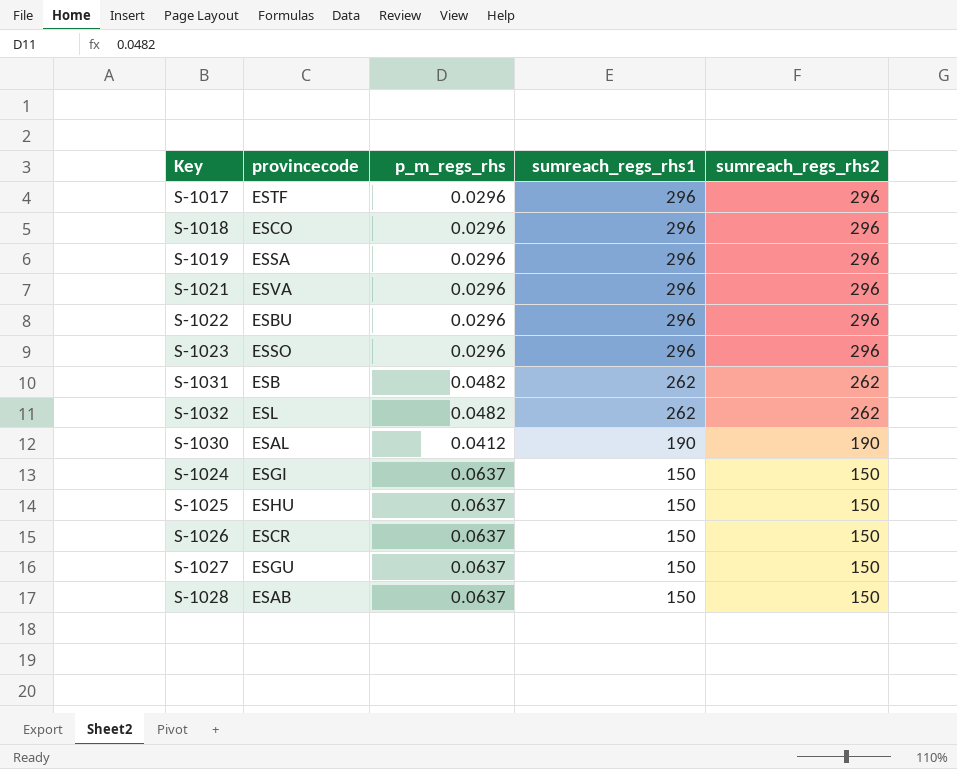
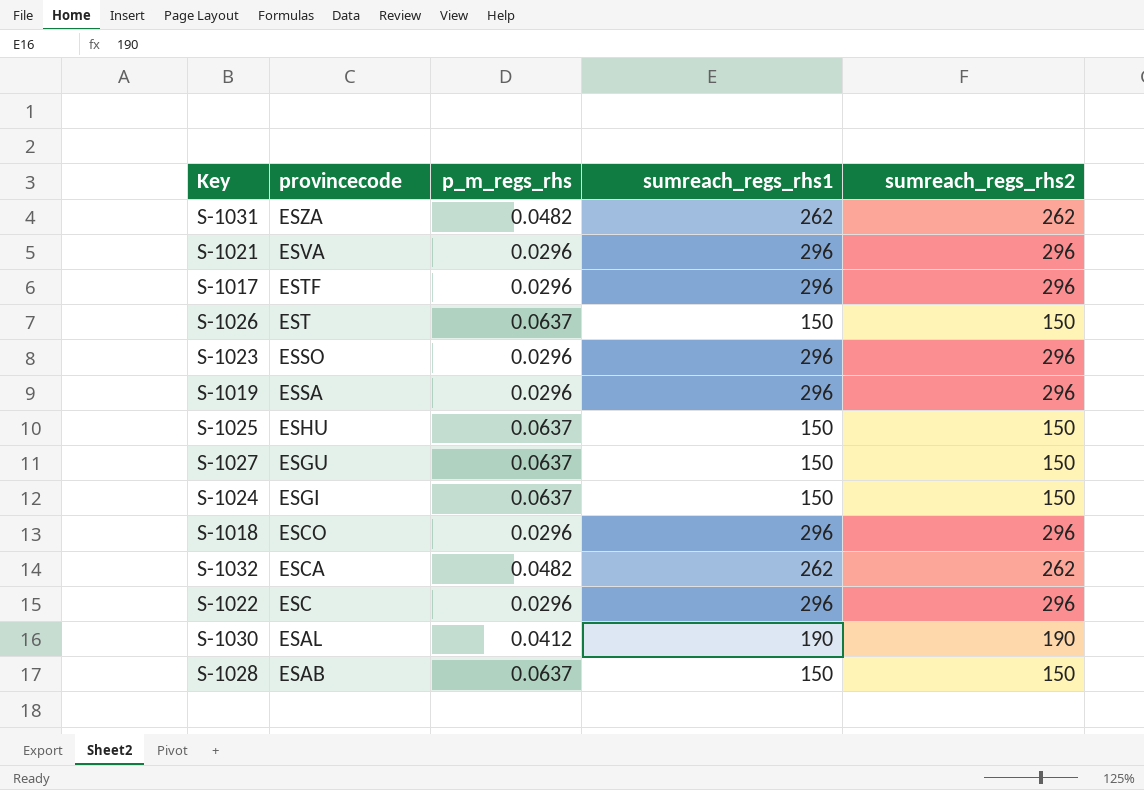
row order: sumreach_regs_rhs1 descending -> provincecode descending
S-1031 | provincecode: ESB -> ESZA
S-1026 | provincecode: ESCR -> EST
S-1032 | provincecode: ESL -> ESCA
S-1022 | provincecode: ESBU -> ESC

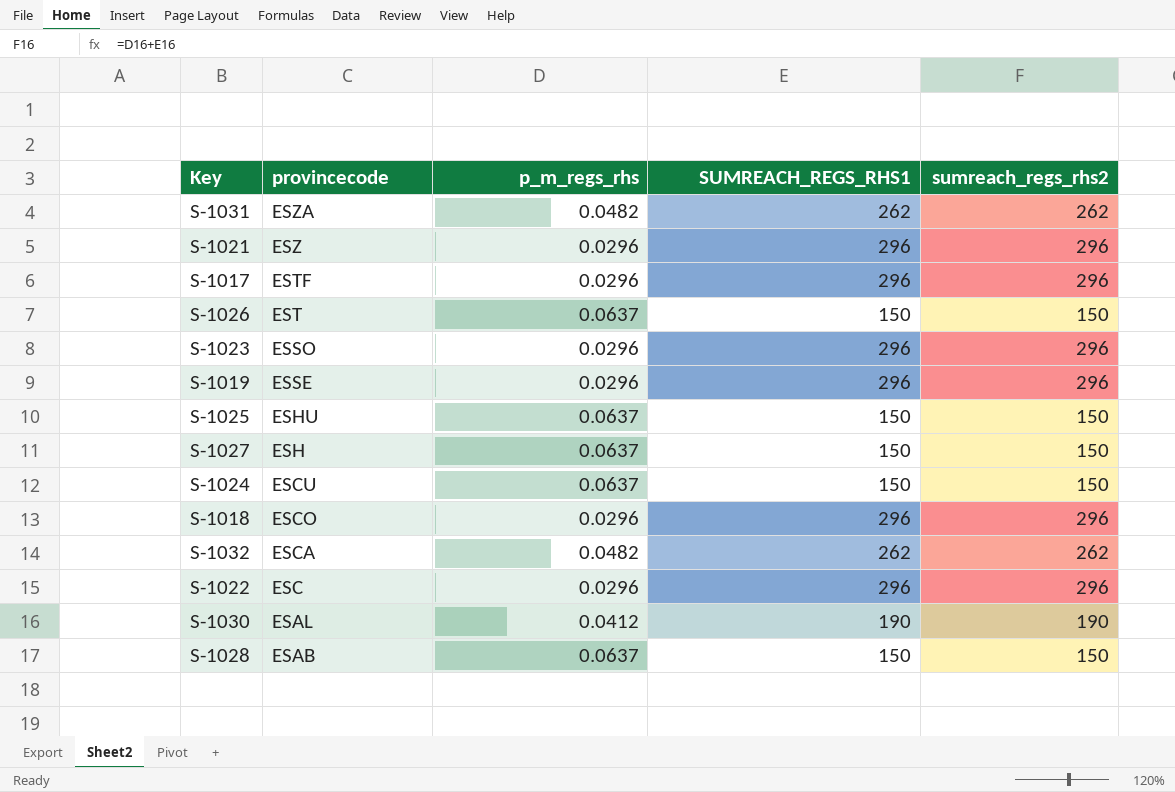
column name: sumreach_regs_rhs1 -> SUMREACH_REGS_RHS1
S-1021 | provincecode: ESVA -> ESZ
S-1019 | provincecode: ESSA -> ESSE
S-1027 | provincecode: ESGU -> ESH
S-1024 | provincecode: ESGI -> ESCU

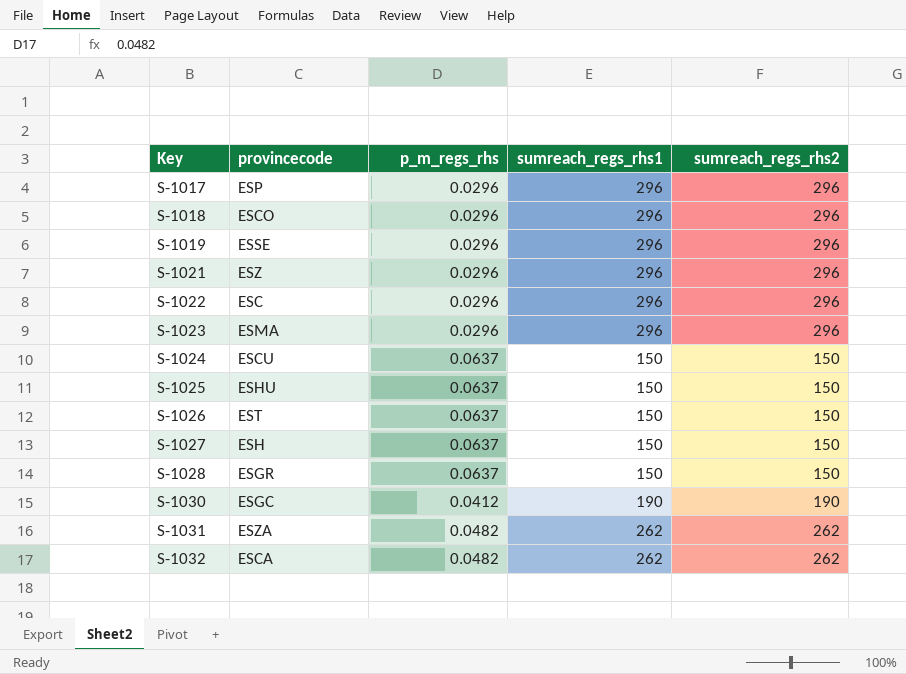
row order: provincecode descending -> Key ascending
column name: SUMREACH_REGS_RHS1 -> sumreach_regs_rhs1
S-1017 | provincecode: ESTF -> ESP
S-1023 | provincecode: ESSO -> ESMA
S-1028 | provincecode: ESAB -> ESGR
S-1030 | provincecode: ESAL -> ESGC

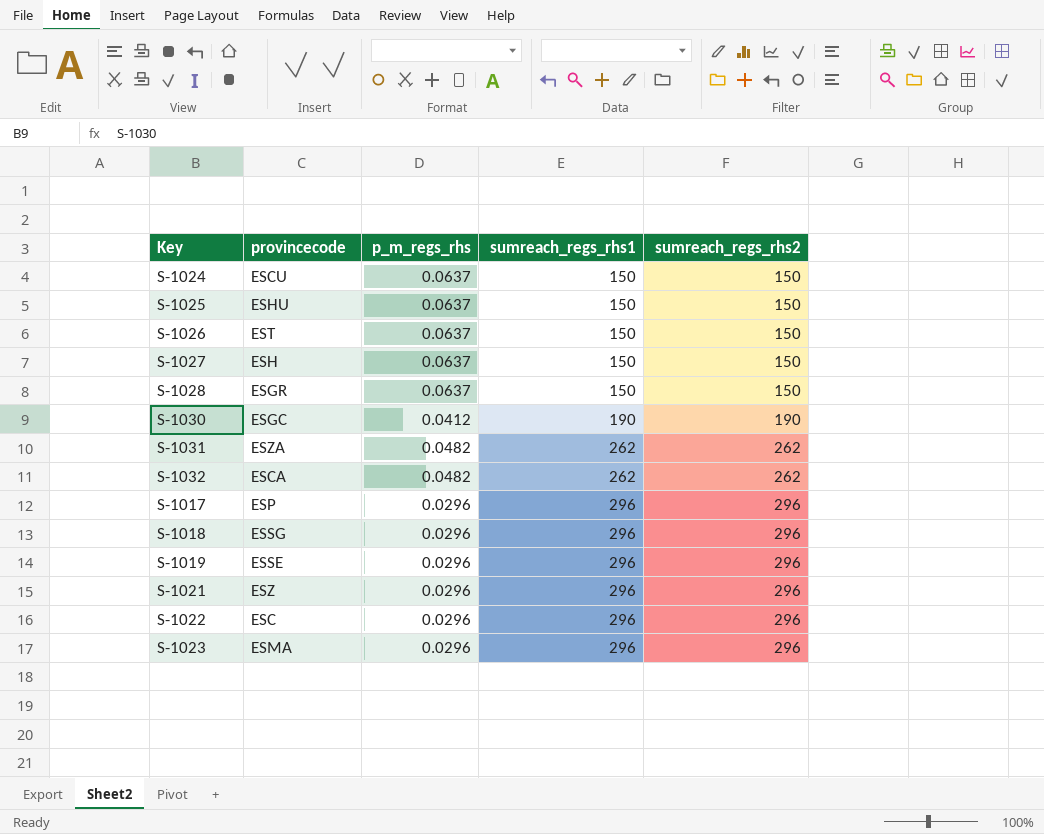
row order: Key ascending -> sumreach_regs_rhs1 ascending
S-1018 | provincecode: ESCO -> ESSG

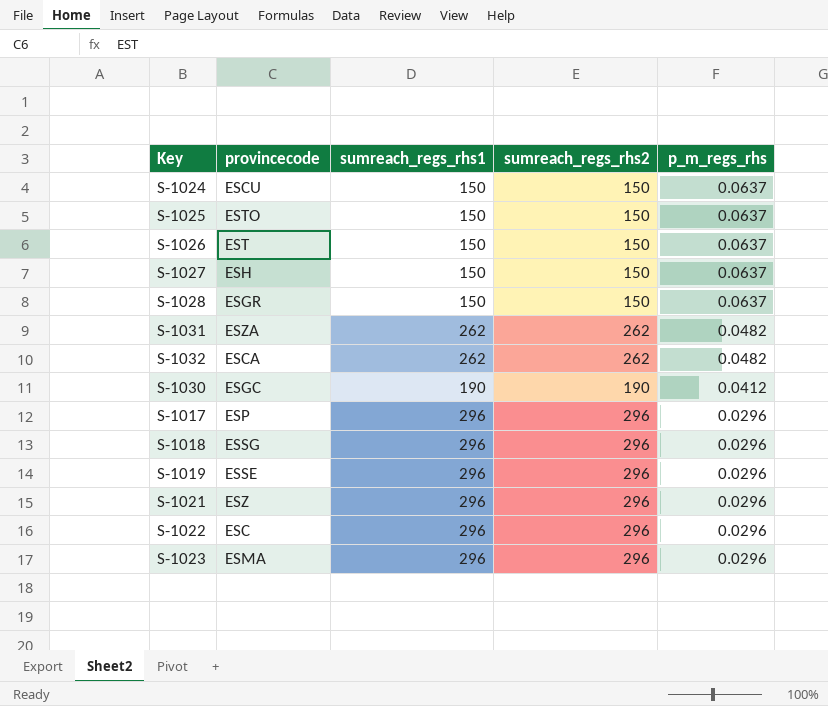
row order: sumreach_regs_rhs1 ascending -> p_m_regs_rhs descending
column p_m_regs_rhs | position: 3 -> 5
S-1025 | provincecode: ESHU -> ESTO

